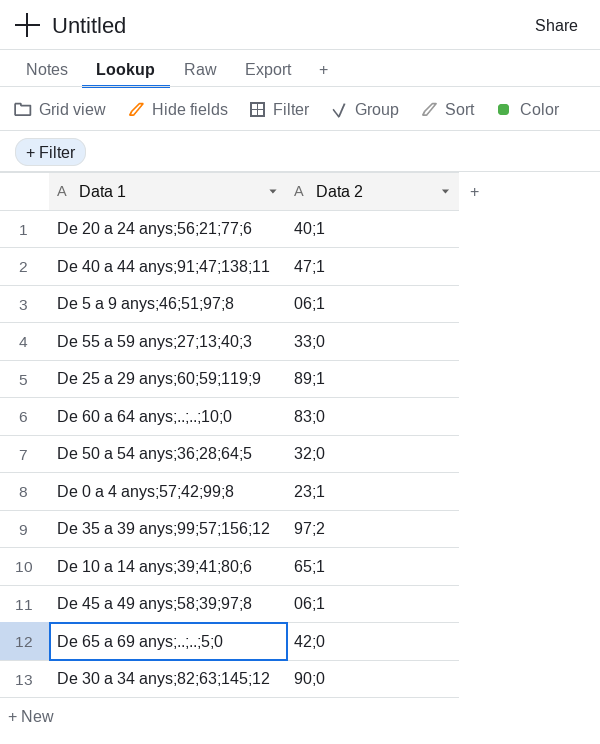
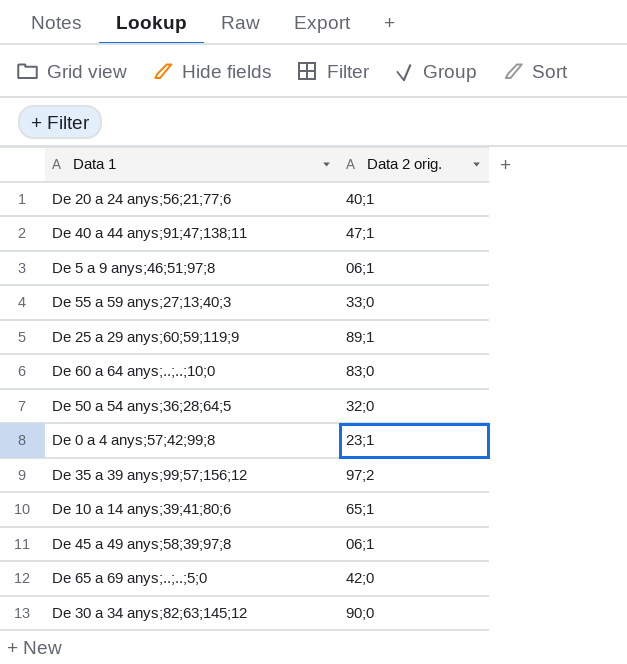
column name: Data 2 -> Data 2 orig.

